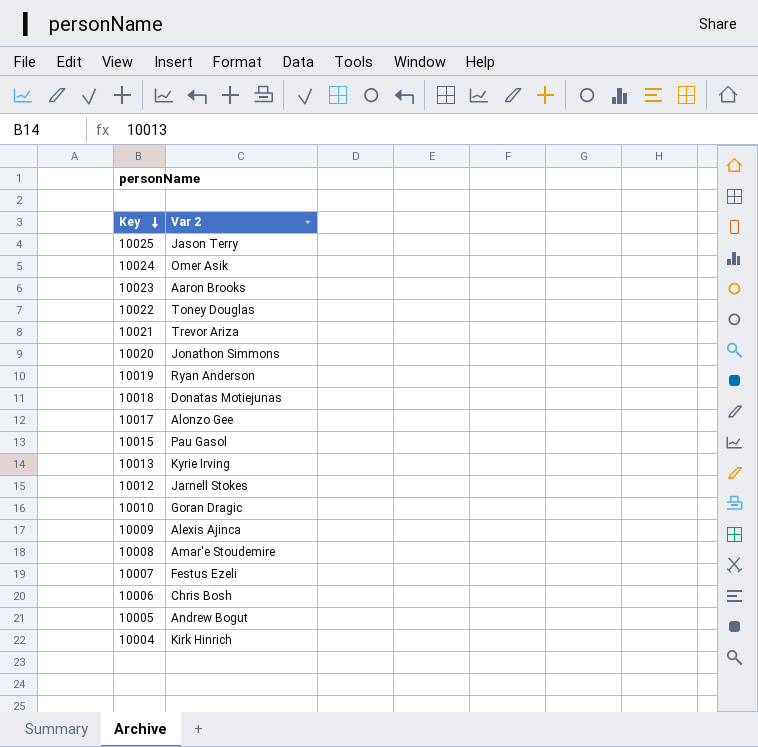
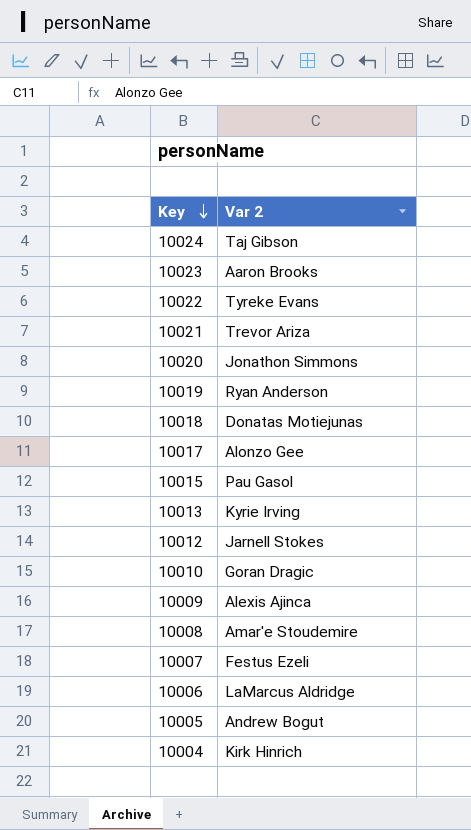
row 10025: Jason Terry -> none
10024 | Var 2: Omer Asik -> Taj Gibson
10022 | Var 2: Toney Douglas -> Tyreke Evans
10006 | Var 2: Chris Bosh -> LaMarcus Aldridge

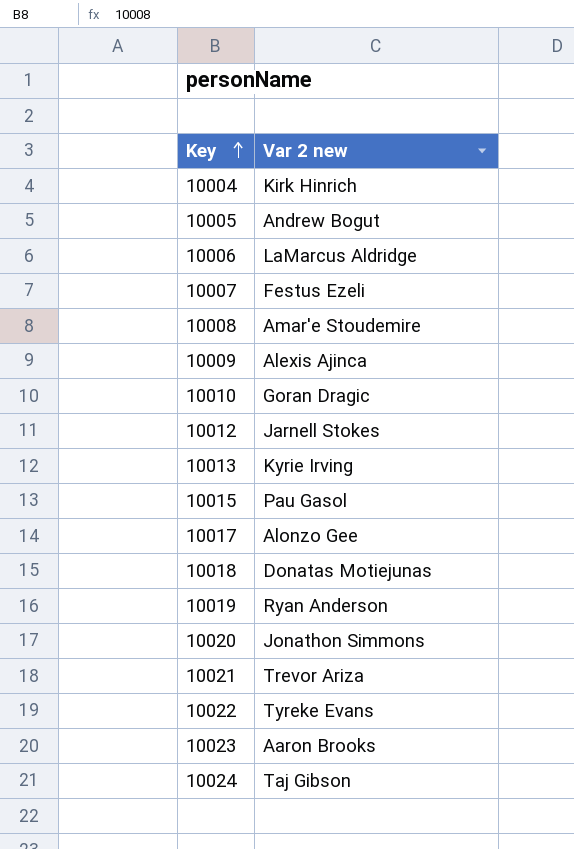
row order: Key descending -> Key ascending
column name: Var 2 -> Var 2 new

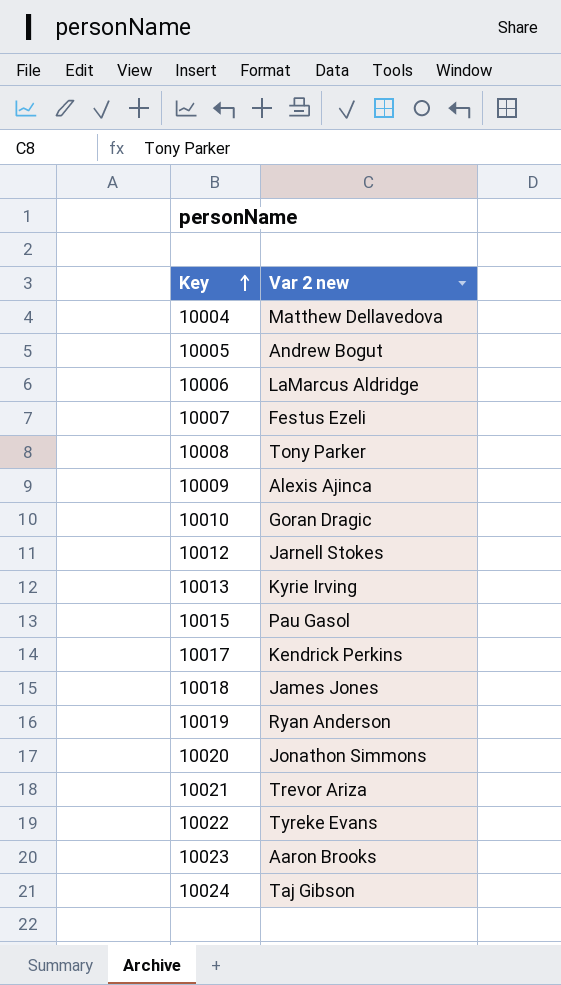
10004 | Var 2 new: Kirk Hinrich -> Matthew Dellavedova
10008 | Var 2 new: Amar'e Stoudemire -> Tony Parker
10017 | Var 2 new: Alonzo Gee -> Kendrick Perkins
10018 | Var 2 new: Donatas Motiejunas -> James Jones

